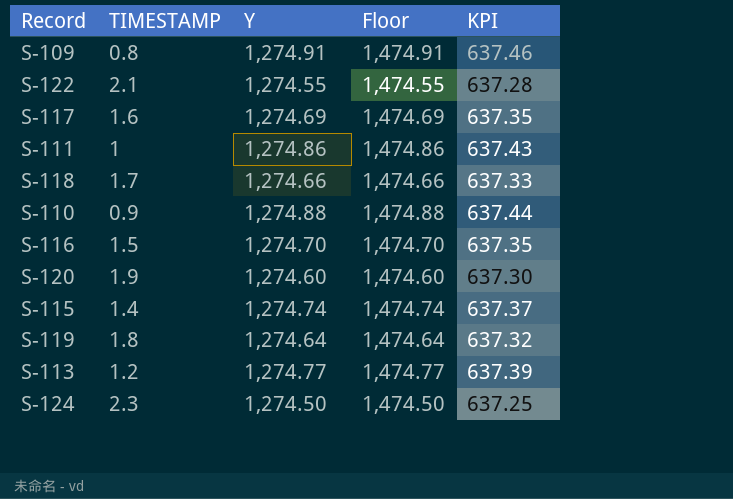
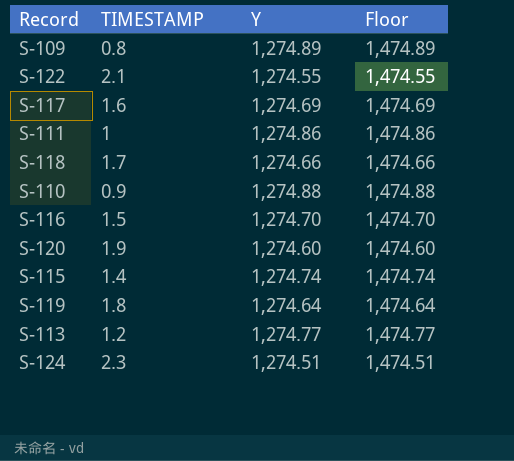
column KPI | formula: [Y] * 0.5 -> none
S-109 | Y: 1,274.91 -> 1,274.89
S-109 | Floor: 1,474.91 -> 1,474.89
S-124 | Y: 1,274.50 -> 1,274.51
S-124 | Floor: 1,474.50 -> 1,474.51

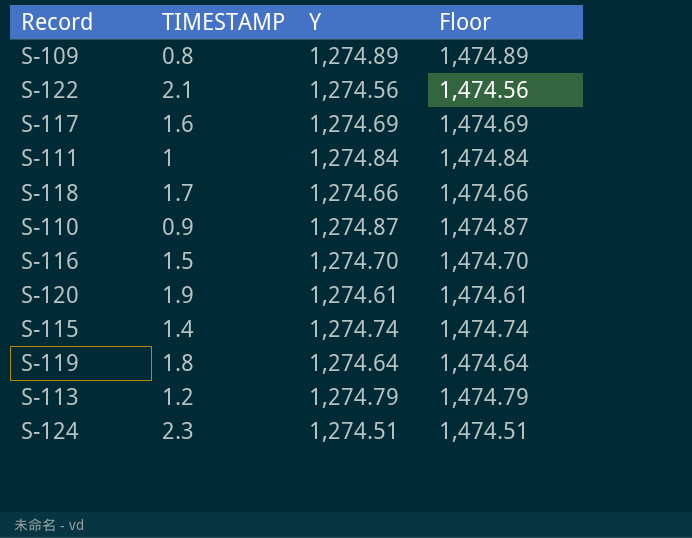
S-122 | Y: 1,274.55 -> 1,274.56
S-122 | Floor: 1,474.55 -> 1,474.56
S-111 | Y: 1,274.86 -> 1,274.84
S-111 | Floor: 1,474.86 -> 1,474.84
S-110 | Y: 1,274.88 -> 1,274.87
S-110 | Floor: 1,474.88 -> 1,474.87
S-120 | Y: 1,274.60 -> 1,274.61
S-120 | Floor: 1,474.60 -> 1,474.61
S-113 | Y: 1,274.77 -> 1,274.79
S-113 | Floor: 1,474.77 -> 1,474.79

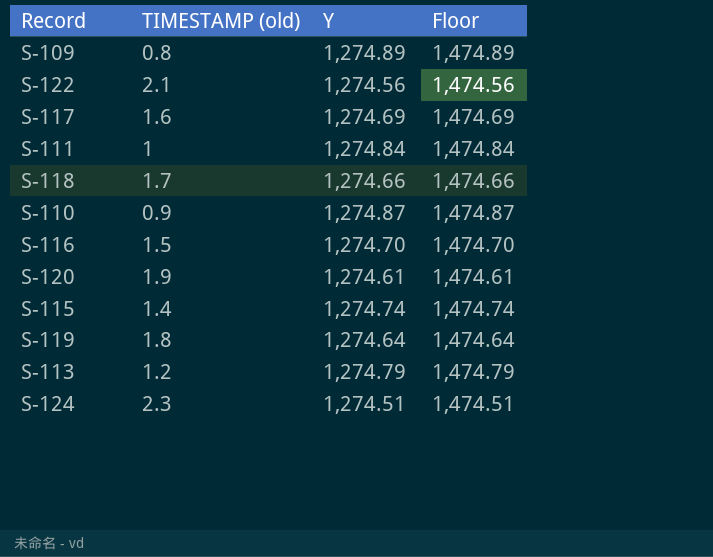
column name: TIMESTAMP -> TIMESTAMP (old)

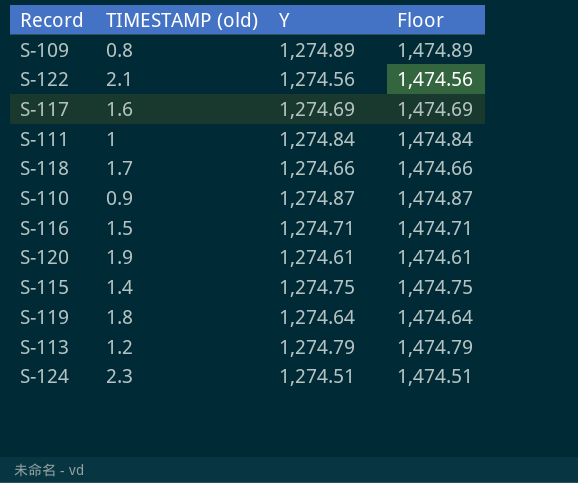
S-116 | Y: 1,274.70 -> 1,274.71
S-116 | Floor: 1,474.70 -> 1,474.71
S-115 | Y: 1,274.74 -> 1,274.75
S-115 | Floor: 1,474.74 -> 1,474.75

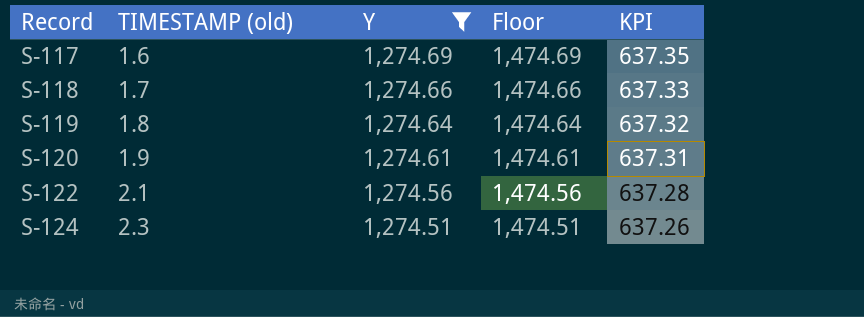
filter: none -> Y <= 1,274.69
row order: none -> Record ascending
column KPI | formula: none -> [Y] * 0.5

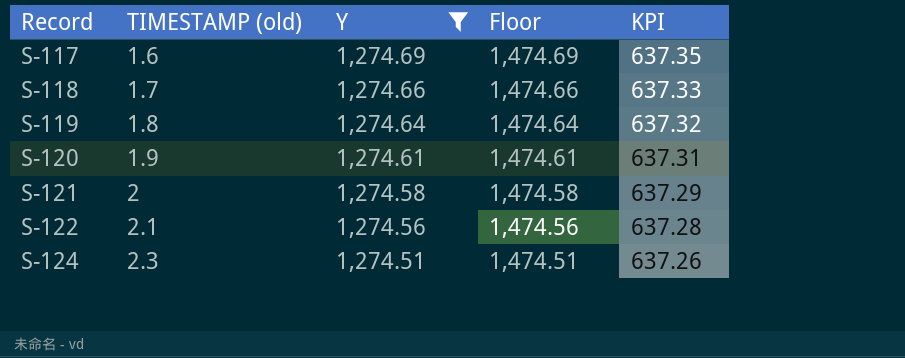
row S-121: none -> 2 | 1,274.58 | 1,474.58 | 637.29

